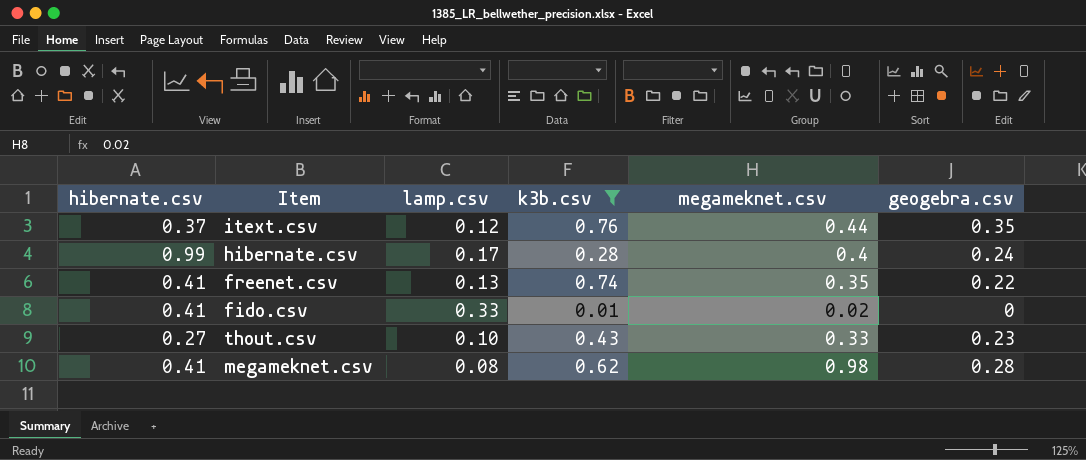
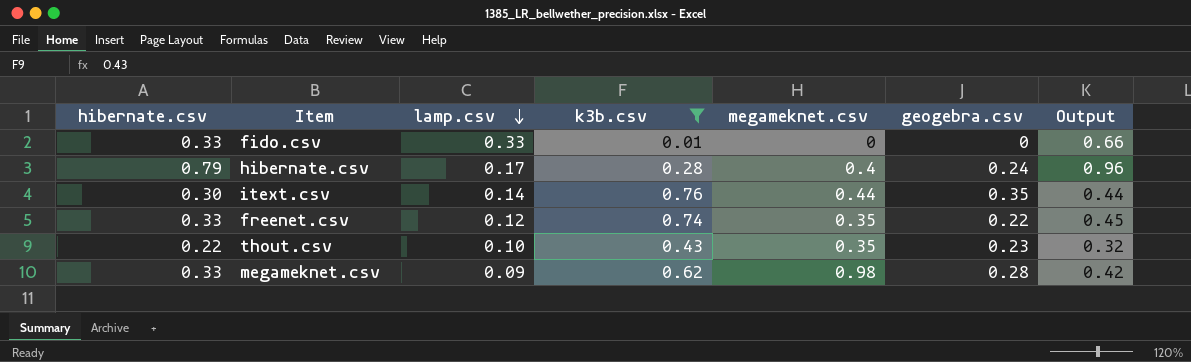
row order: none -> lamp.csv descending
column Output | formula: none -> [hibernate.csv] + [lamp.csv]
fido.csv | hibernate.csv: 0.41 -> 0.33
fido.csv | megameknet.csv: 0.02 -> 0
hibernate.csv | hibernate.csv: 0.99 -> 0.79
itext.csv | hibernate.csv: 0.37 -> 0.30
itext.csv | lamp.csv: 0.12 -> 0.14
freenet.csv | hibernate.csv: 0.41 -> 0.33
freenet.csv | lamp.csv: 0.13 -> 0.12
thout.csv | hibernate.csv: 0.27 -> 0.22
thout.csv | megameknet.csv: 0.33 -> 0.35
megameknet.csv | hibernate.csv: 0.41 -> 0.33
megameknet.csv | lamp.csv: 0.08 -> 0.09

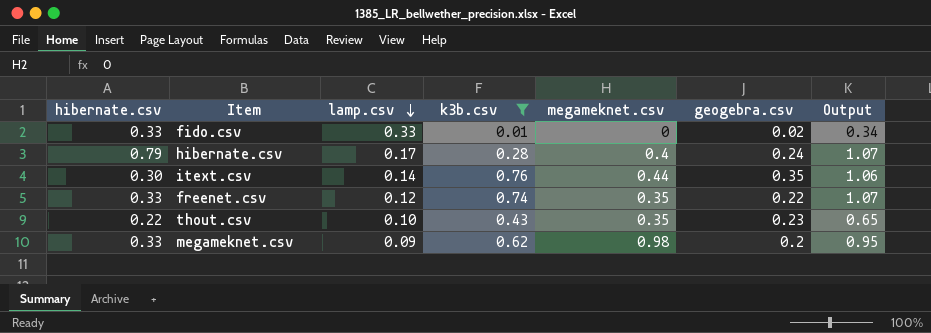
column Output | formula: [hibernate.csv] + [lamp.csv] -> [hibernate.csv] + [k3b.csv]
fido.csv | geogebra.csv: 0 -> 0.02
megameknet.csv | geogebra.csv: 0.28 -> 0.2

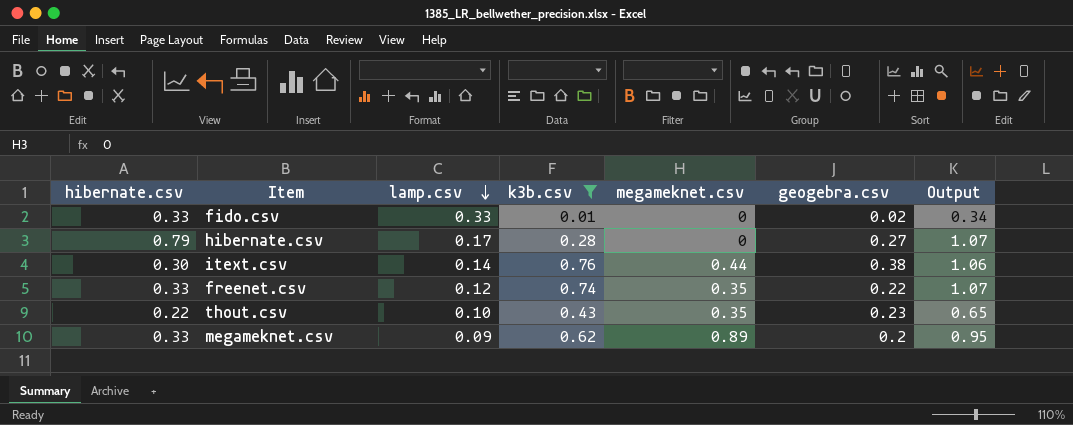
hibernate.csv | megameknet.csv: 0.4 -> 0
hibernate.csv | geogebra.csv: 0.24 -> 0.27
itext.csv | geogebra.csv: 0.35 -> 0.38
megameknet.csv | megameknet.csv: 0.98 -> 0.89

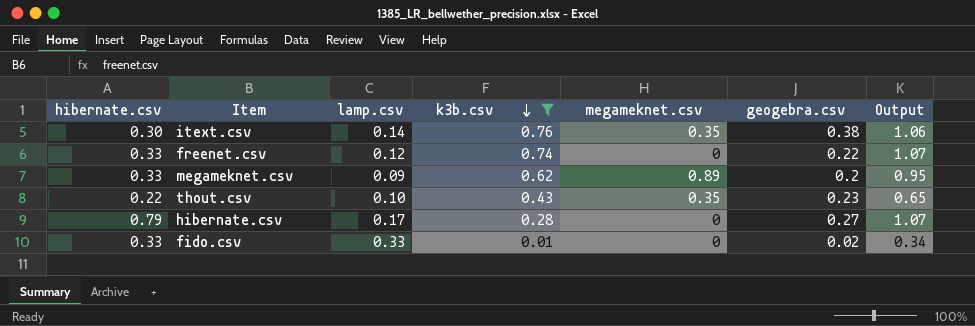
row order: lamp.csv descending -> k3b.csv descending
itext.csv | megameknet.csv: 0.44 -> 0.35
freenet.csv | megameknet.csv: 0.35 -> 0

